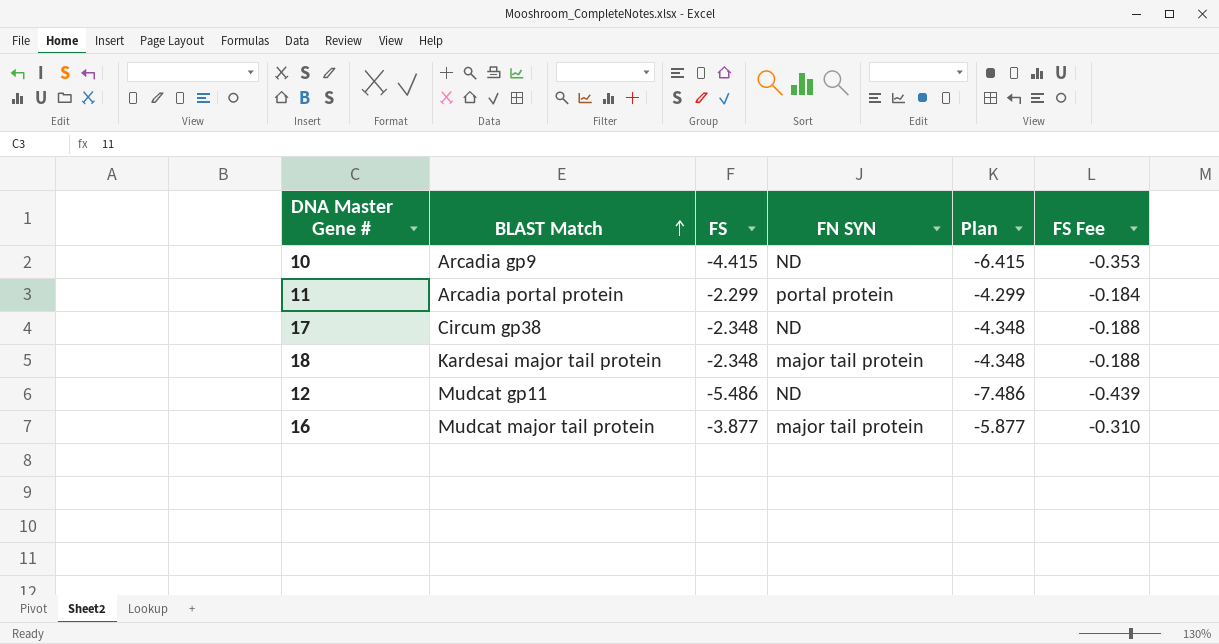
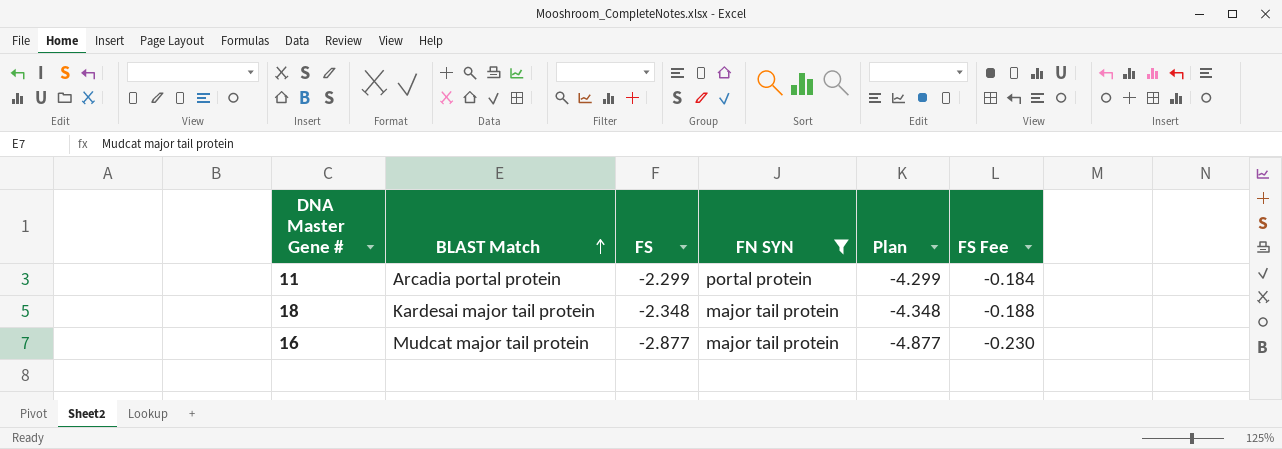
filter: none -> FN SYN != ND
16 | FS: -3.877 -> -2.877
16 | Plan: -5.877 -> -4.877
16 | FS Fee: -0.310 -> -0.230

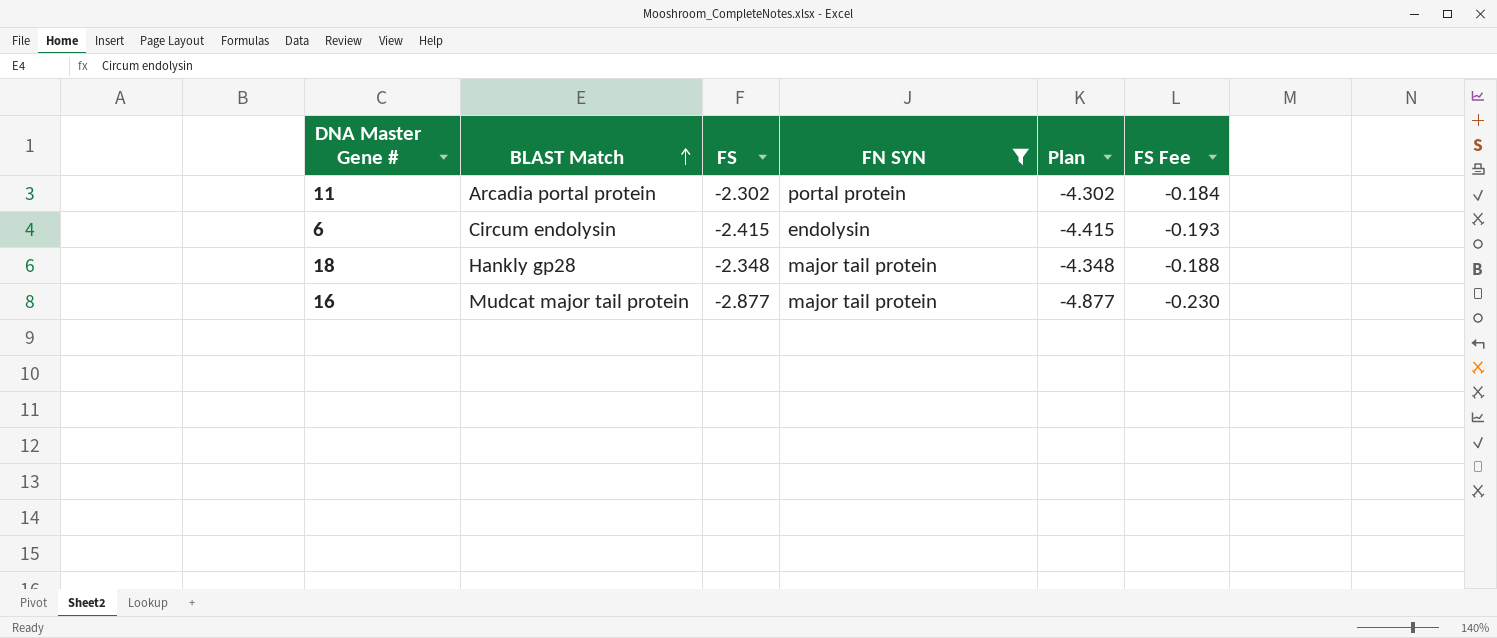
11 | FS: -2.299 -> -2.302
11 | Plan: -4.299 -> -4.302
row 6: none -> Circum endolysin | -2.415 | endolysin | -4.415 | -0.193
18 | BLAST Match: Kardesai major tail protein -> Hankly gp28

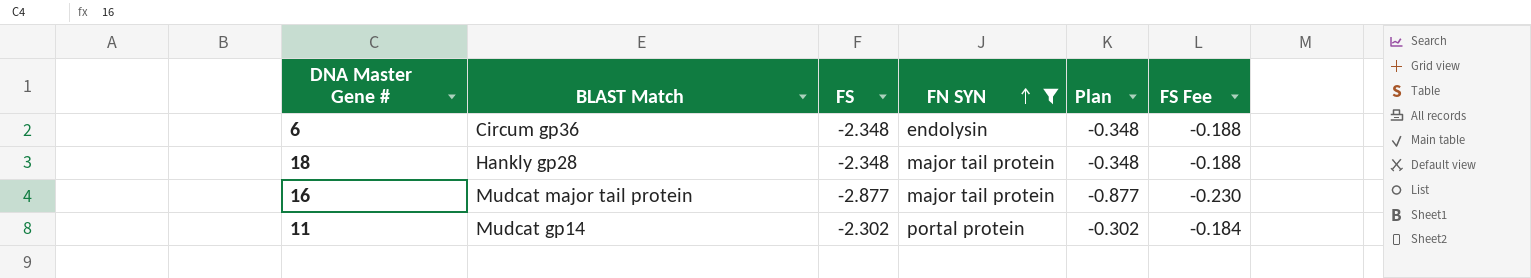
row order: BLAST Match ascending -> FN SYN ascending
column Plan | formula: [FS] - 2 -> [FS] + 2
6 | BLAST Match: Circum endolysin -> Circum gp36
6 | FS: -2.415 -> -2.348
6 | FS Fee: -0.193 -> -0.188
11 | BLAST Match: Arcadia portal protein -> Mudcat gp14

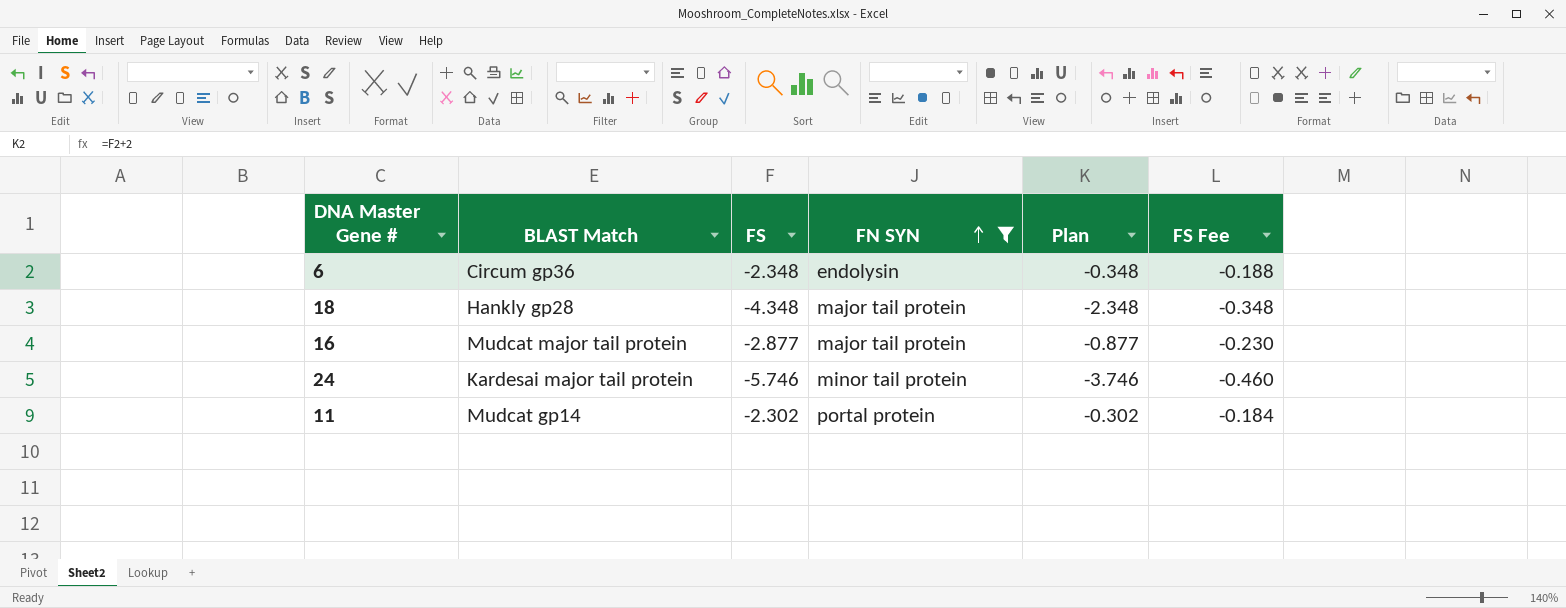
18 | FS: -2.348 -> -4.348
18 | Plan: -0.348 -> -2.348
18 | FS Fee: -0.188 -> -0.348
row 24: none -> Kardesai major tail protein | -5.746 | minor tail protein | -3.746 | -0.460

